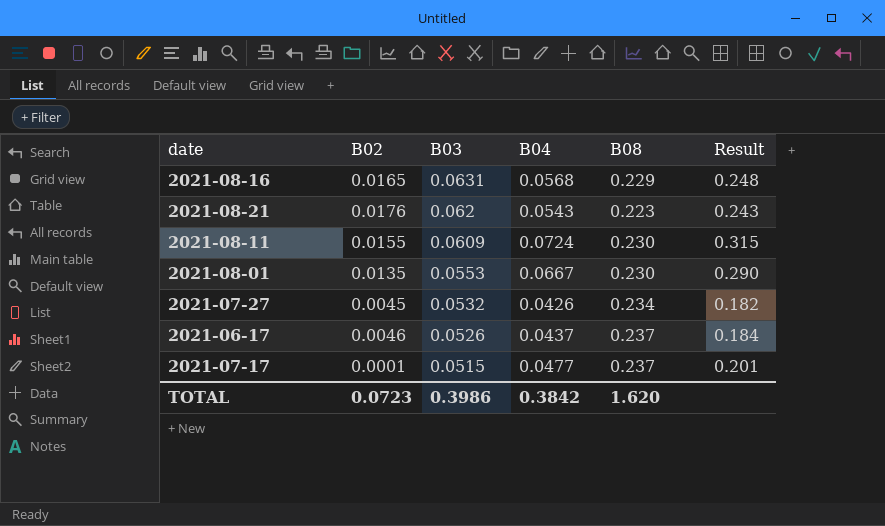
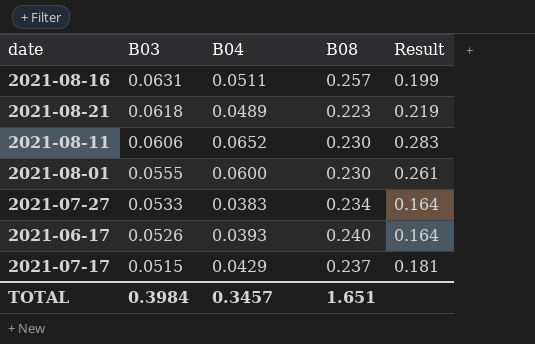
column B02 | position: 2 -> none
2021-08-16 | B04: 0.0568 -> 0.0511
2021-08-16 | B08: 0.229 -> 0.257
2021-08-16 | Result: 0.248 -> 0.199
2021-08-21 | B03: 0.062 -> 0.0618
2021-08-21 | B04: 0.0543 -> 0.0489
2021-08-21 | Result: 0.243 -> 0.219
2021-08-11 | B03: 0.0609 -> 0.0606
2021-08-11 | B04: 0.0724 -> 0.0652
2021-08-11 | Result: 0.315 -> 0.283
2021-08-01 | B03: 0.0553 -> 0.0555
2021-08-01 | B04: 0.0667 -> 0.0600
2021-08-01 | Result: 0.290 -> 0.261
2021-07-27 | B03: 0.0532 -> 0.0533
2021-07-27 | B04: 0.0426 -> 0.0383
2021-07-27 | Result: 0.182 -> 0.164
2021-06-17 | B04: 0.0437 -> 0.0393
2021-06-17 | B08: 0.237 -> 0.240
2021-06-17 | Result: 0.184 -> 0.164
2021-07-17 | B04: 0.0477 -> 0.0429
2021-07-17 | Result: 0.201 -> 0.181
TOTAL | B03: 0.3986 -> 0.3984
TOTAL | B04: 0.3842 -> 0.3457
TOTAL | B08: 1.620 -> 1.651

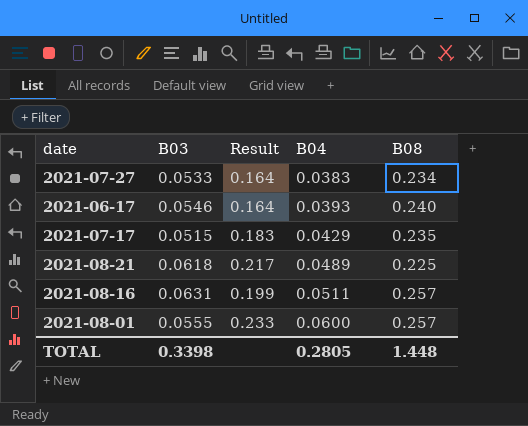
row order: B03 descending -> B04 ascending
column Result | position: 5 -> 3
row 2021-08-11: 0.0606 | 0.0652 | 0.230 | 0.283 -> none
2021-06-17 | B03: 0.0526 -> 0.0546
2021-07-17 | Result: 0.181 -> 0.183
2021-07-17 | B08: 0.237 -> 0.235
2021-08-21 | Result: 0.219 -> 0.217
2021-08-21 | B08: 0.223 -> 0.225
2021-08-01 | Result: 0.261 -> 0.233
2021-08-01 | B08: 0.230 -> 0.257
TOTAL | B03: 0.3984 -> 0.3398
TOTAL | B04: 0.3457 -> 0.2805
TOTAL | B08: 1.651 -> 1.448

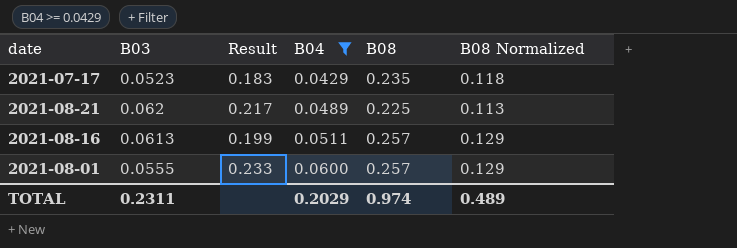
filter: none -> B04 >= 0.0429
column B08 Normalized | formula: none -> [B08] * 0.5
2021-07-17 | B03: 0.0515 -> 0.0523
2021-08-21 | B03: 0.0618 -> 0.062
2021-08-16 | B03: 0.0631 -> 0.0613
TOTAL | B03: 0.3398 -> 0.2311
TOTAL | B04: 0.2805 -> 0.2029
TOTAL | B08: 1.448 -> 0.974

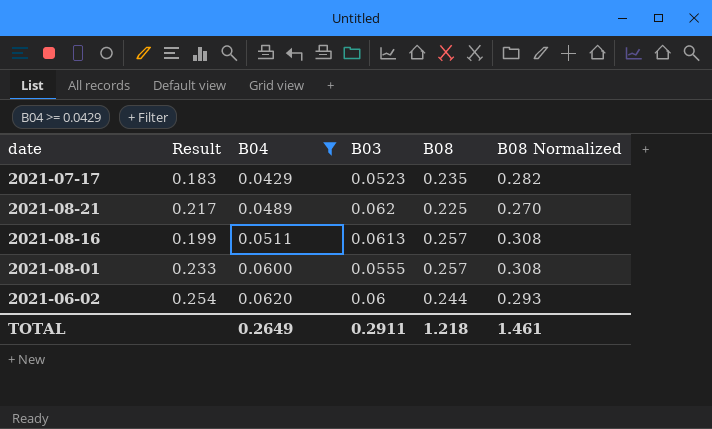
column B03 | position: 2 -> 4
column B08 Normalized | formula: [B08] * 0.5 -> [B08] * 1.2
row 2021-06-02: none -> 0.254 | 0.0620 | 0.06 | 0.244 | 0.293
TOTAL | B04: 0.2029 -> 0.2649
TOTAL | B03: 0.2311 -> 0.2911
TOTAL | B08: 0.974 -> 1.218
TOTAL | B08 Normalized: 0.489 -> 1.461

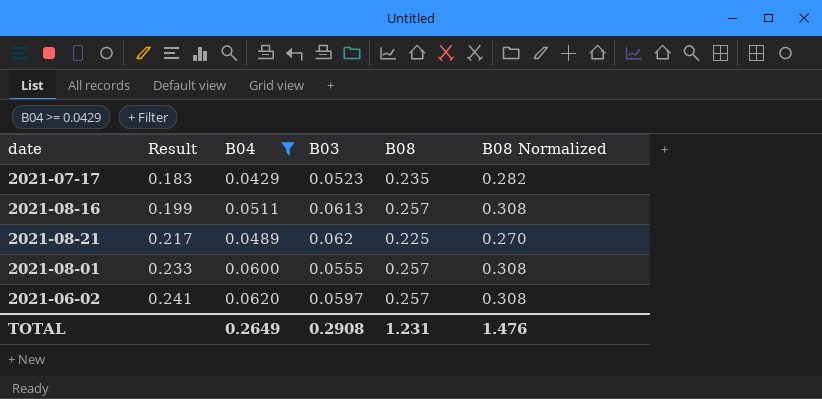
row order: B04 ascending -> Result ascending
2021-06-02 | Result: 0.254 -> 0.241
2021-06-02 | B03: 0.06 -> 0.0597
2021-06-02 | B08: 0.244 -> 0.257
2021-06-02 | B08 Normalized: 0.293 -> 0.308
TOTAL | B03: 0.2911 -> 0.2908
TOTAL | B08: 1.218 -> 1.231
TOTAL | B08 Normalized: 1.461 -> 1.476

